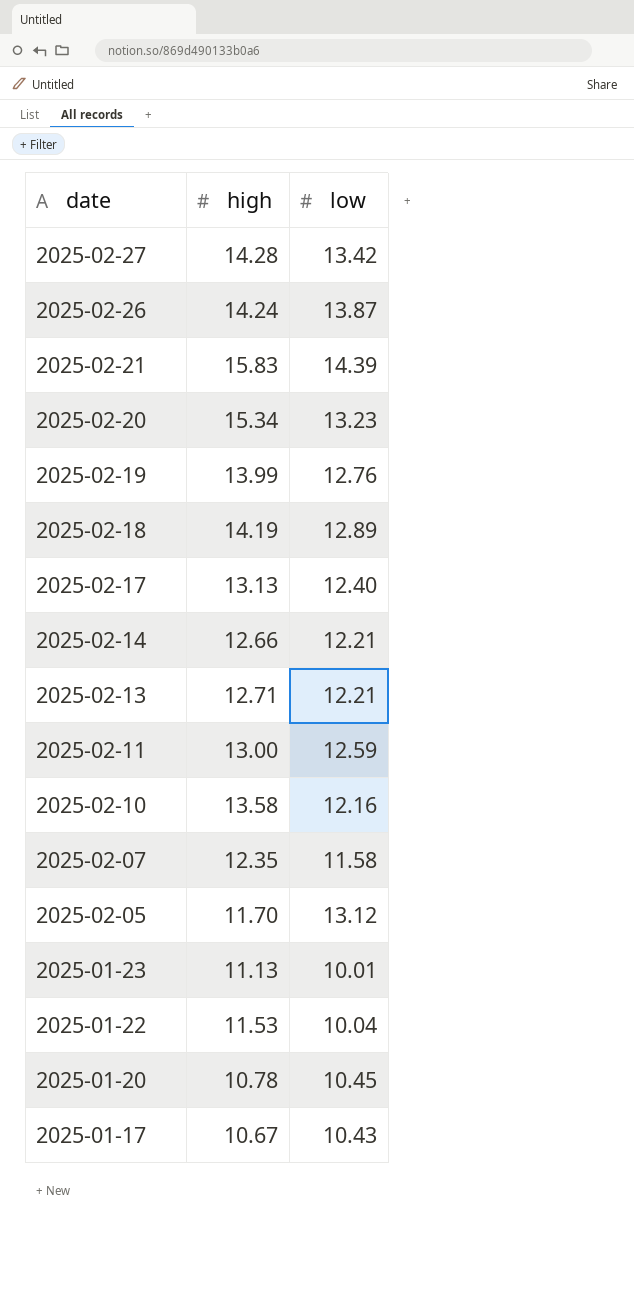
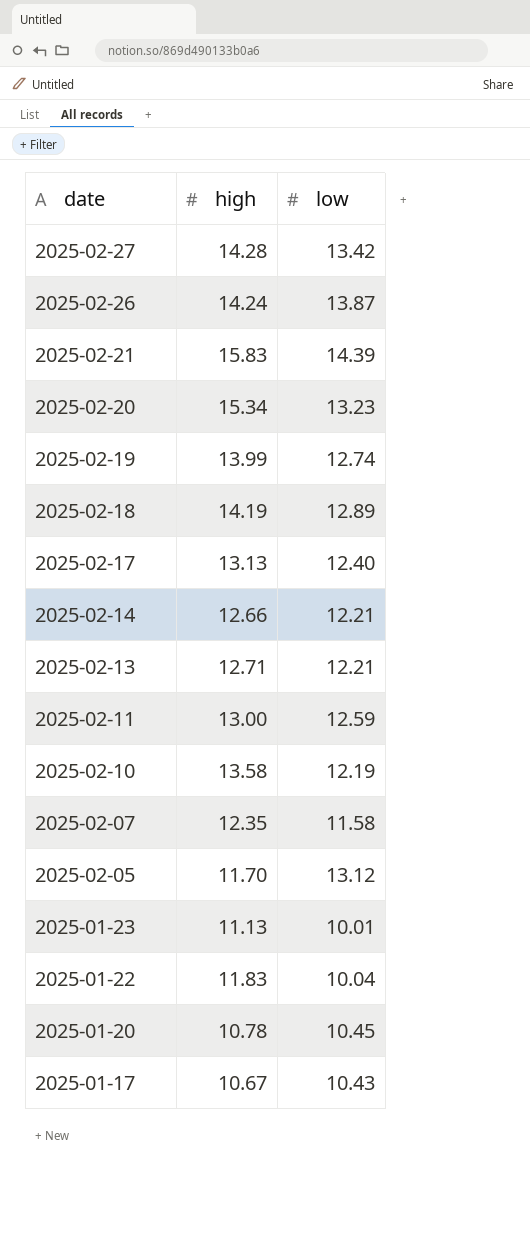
2025-02-19 | low: 12.76 -> 12.74
2025-02-10 | low: 12.16 -> 12.19
2025-01-22 | high: 11.53 -> 11.83

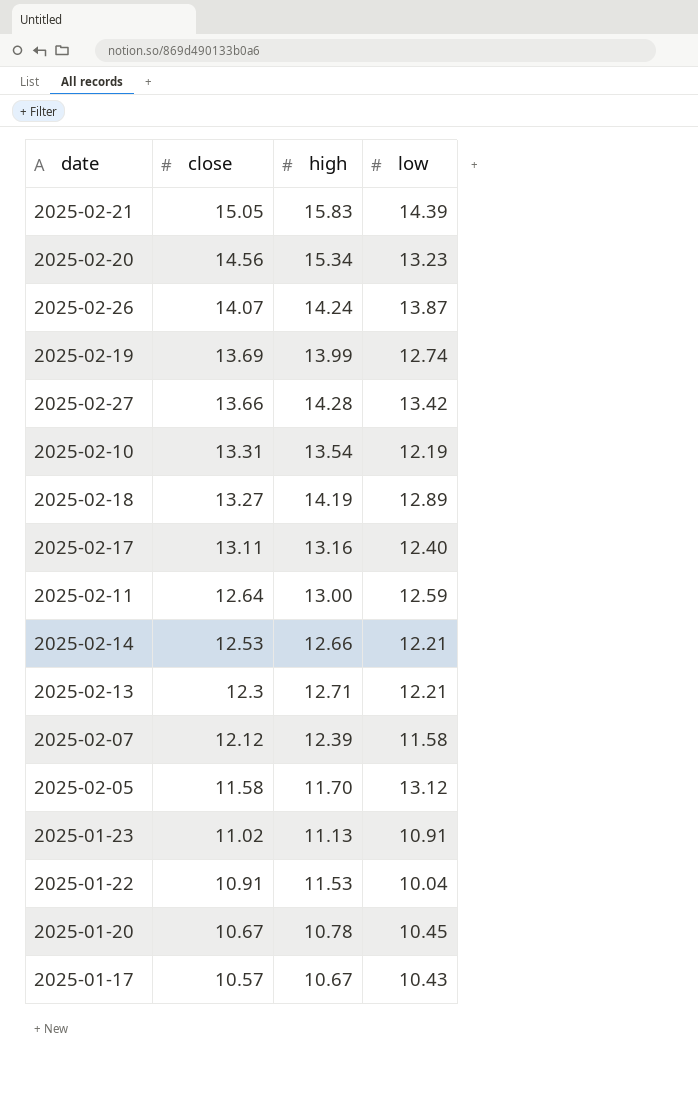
row order: date descending -> close descending
column close | position: none -> 2
2025-02-10 | high: 13.58 -> 13.54
2025-02-17 | high: 13.13 -> 13.16
2025-02-07 | high: 12.35 -> 12.39
2025-01-23 | low: 10.01 -> 10.91
2025-01-22 | high: 11.83 -> 11.53

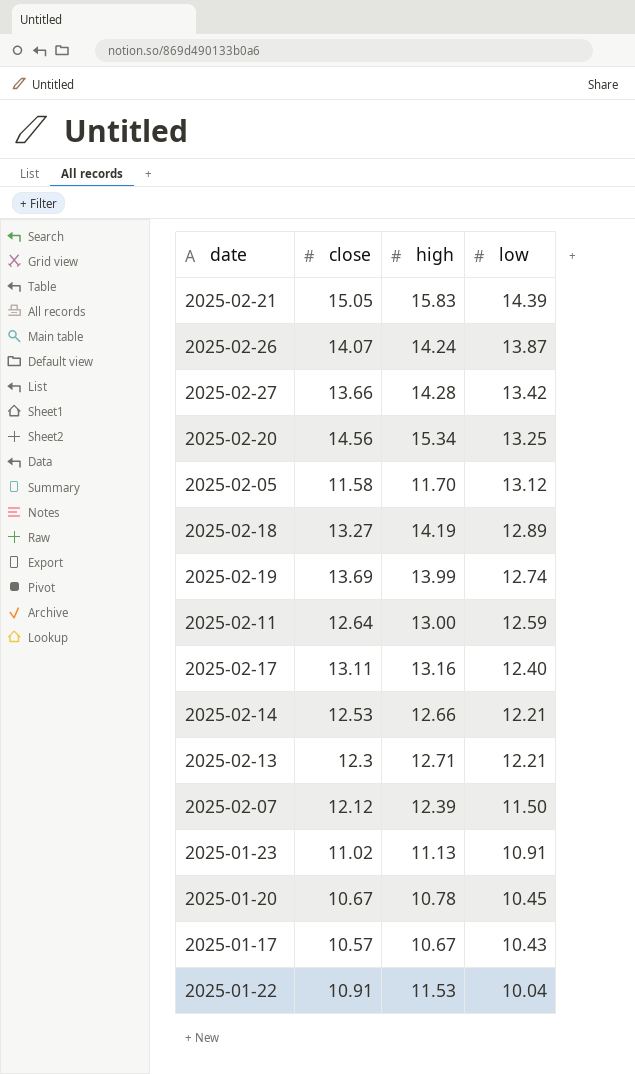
row order: close descending -> low descending
row 2025-02-10: 13.31 | 13.54 | 12.19 -> none
2025-02-20 | low: 13.23 -> 13.25
2025-02-07 | low: 11.58 -> 11.50

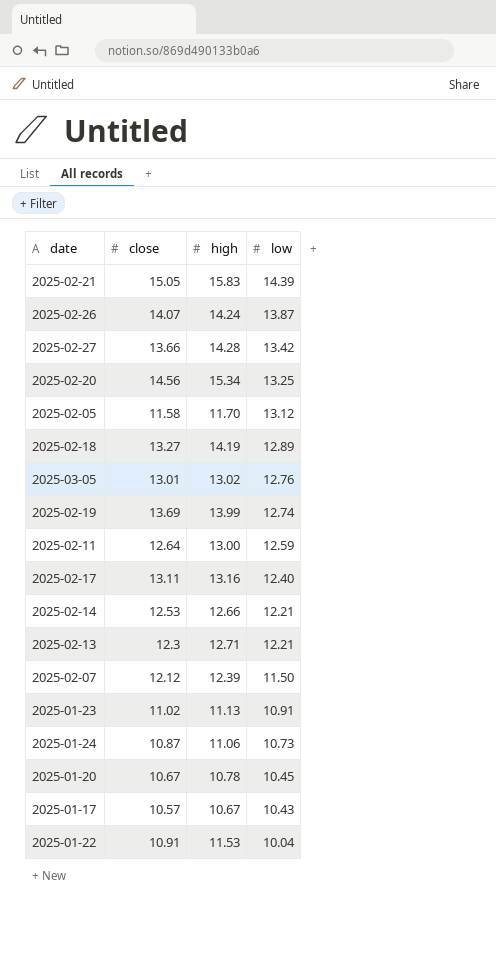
row 2025-03-05: none -> 13.01 | 13.02 | 12.76
row 2025-01-24: none -> 10.87 | 11.06 | 10.73

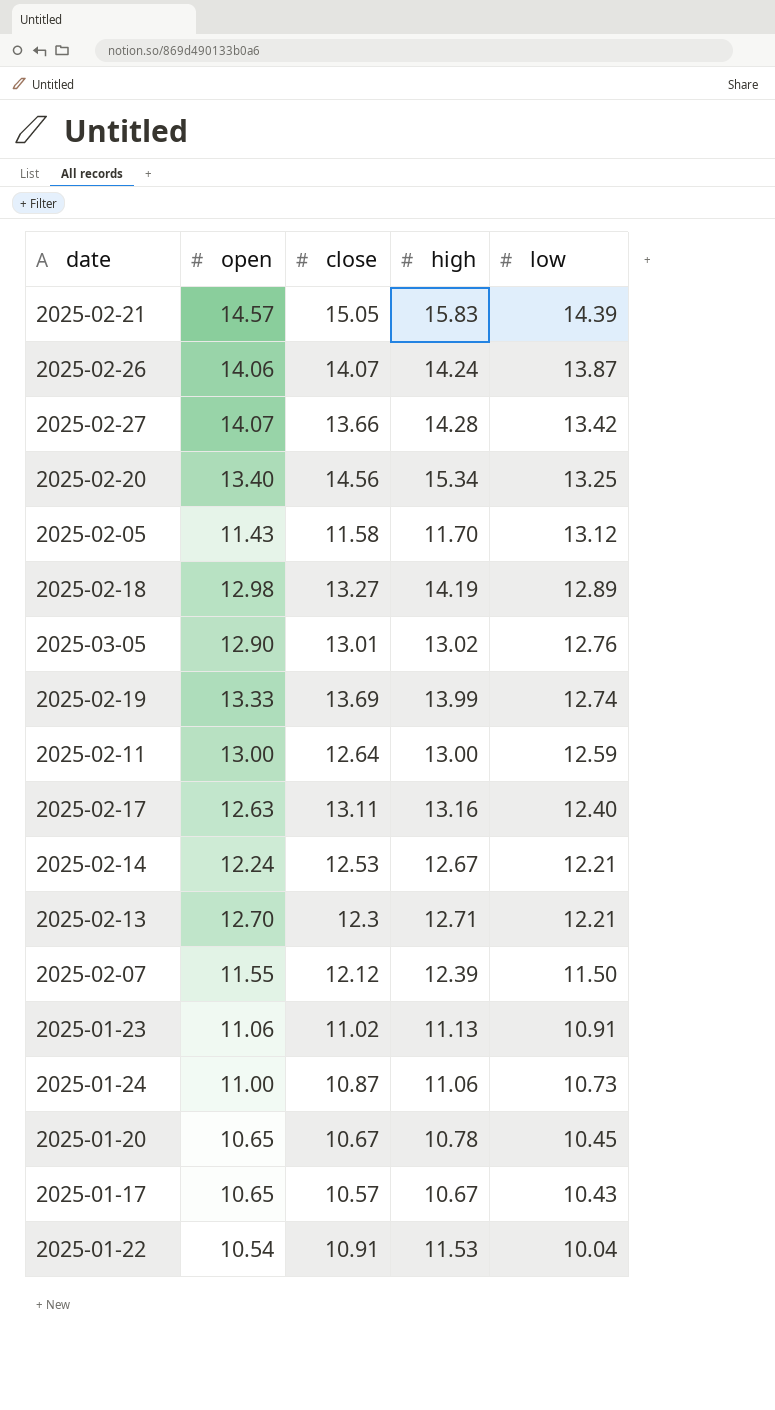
column open | position: none -> 2
2025-02-14 | high: 12.66 -> 12.67

